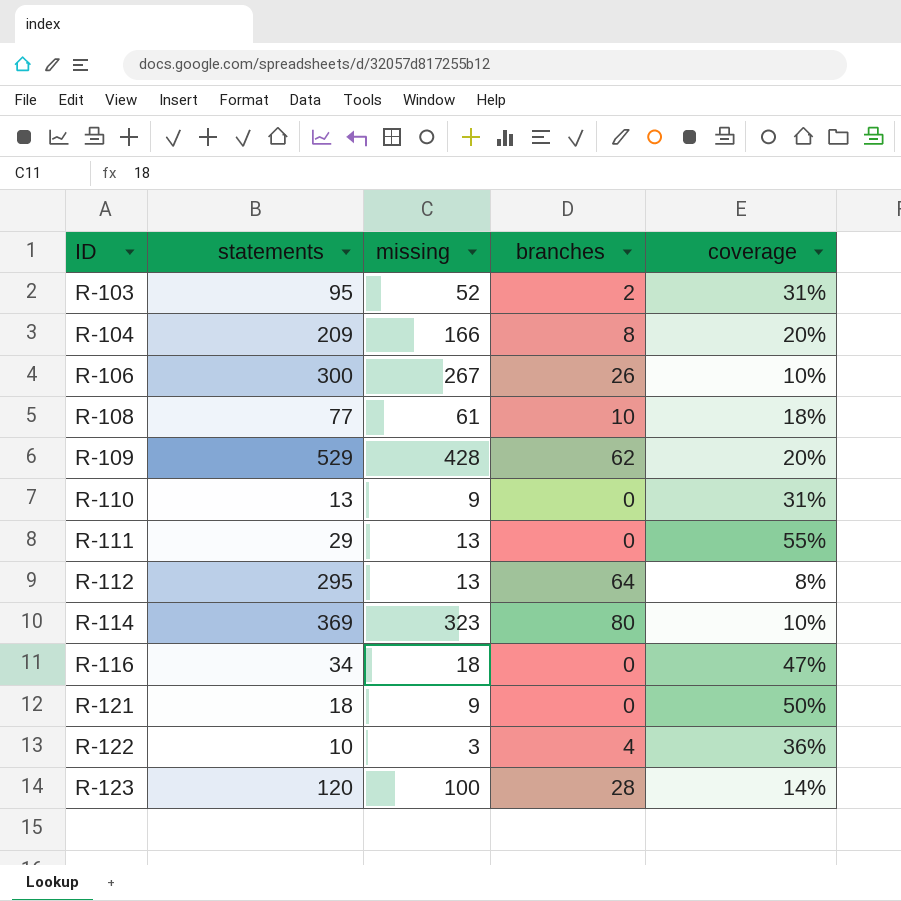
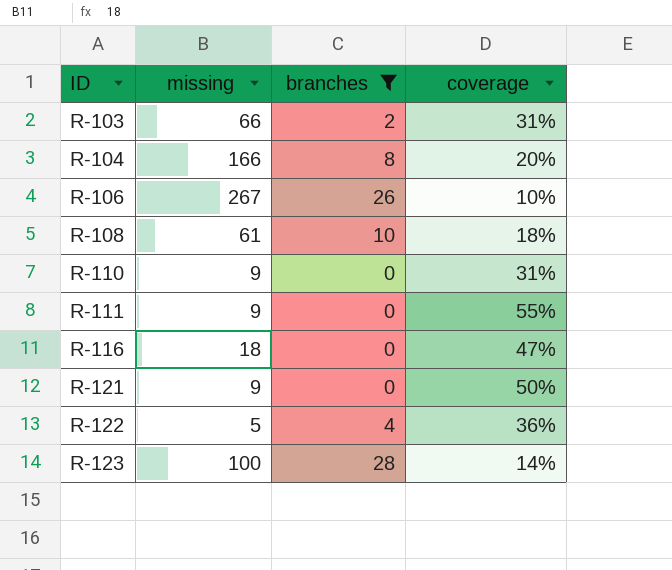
filter: none -> branches <= 28
column statements | position: 2 -> none
R-103 | missing: 52 -> 66
R-111 | missing: 13 -> 9
R-122 | missing: 3 -> 5

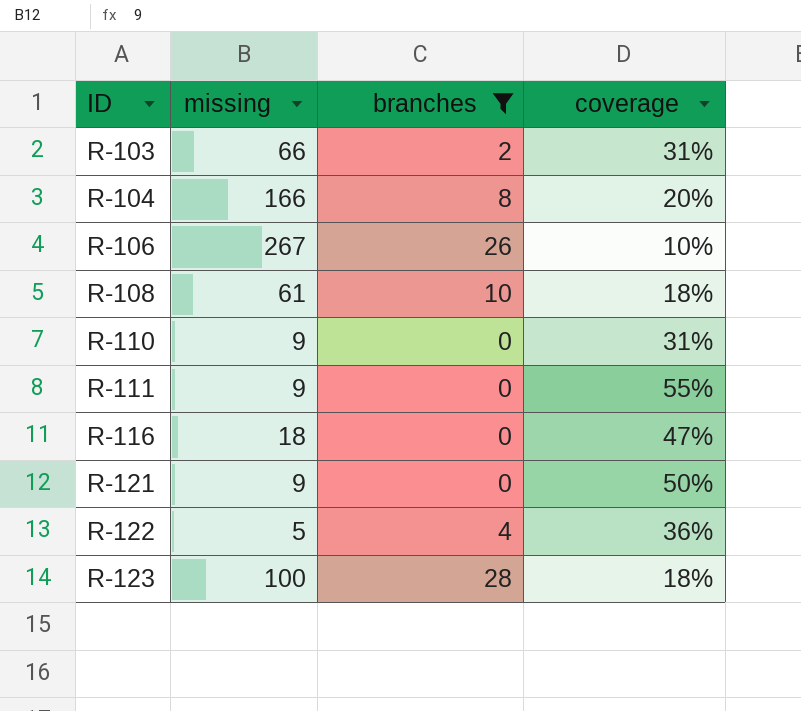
R-123 | coverage: 14% -> 18%

